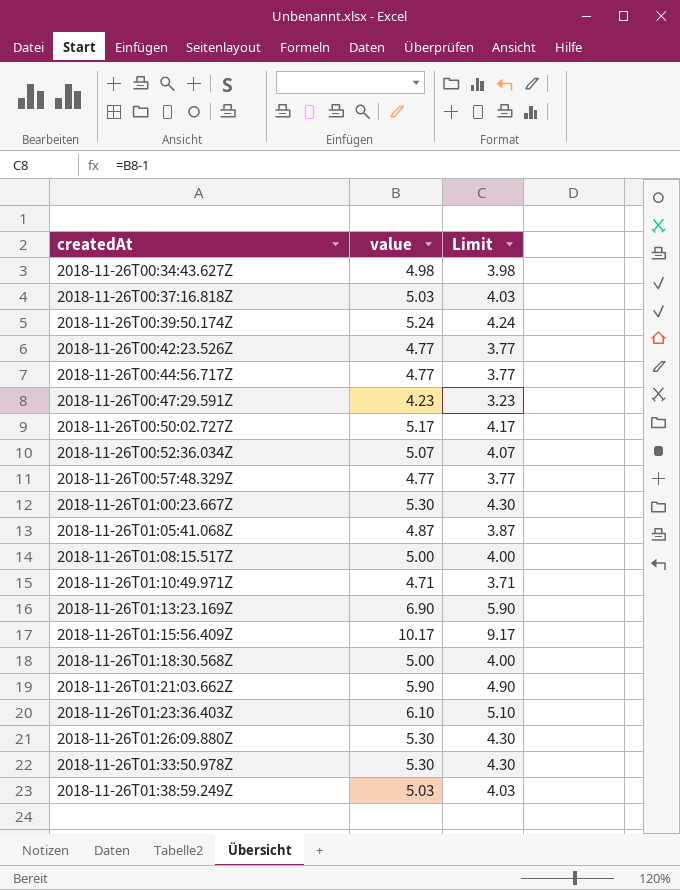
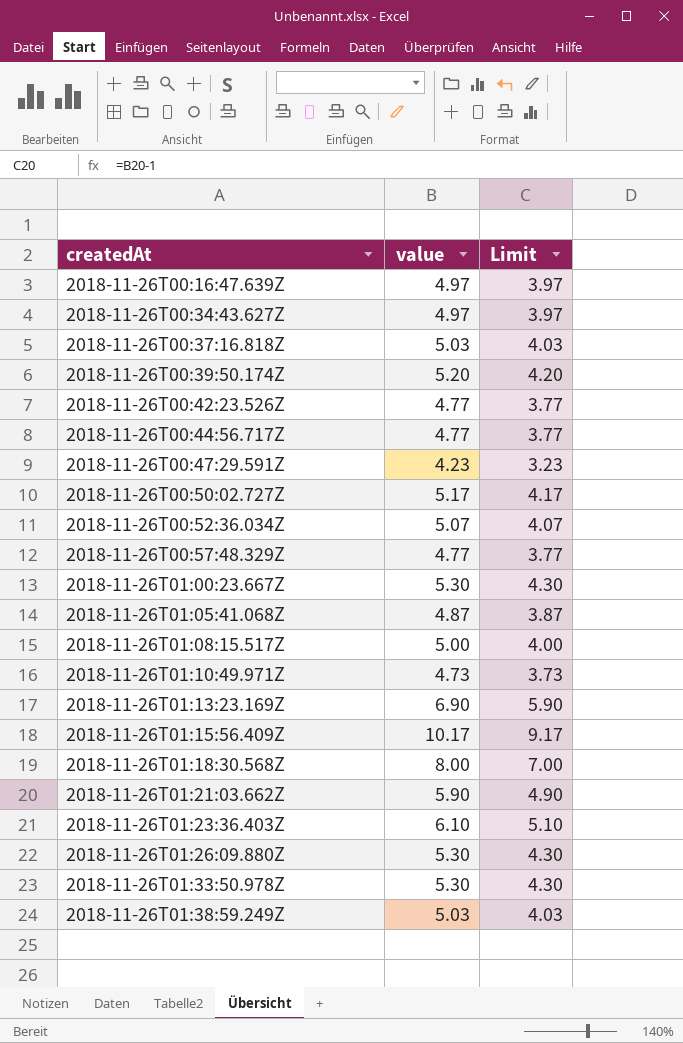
row 2018-11-26T00:16:47.639Z: none -> 4.97 | 3.97
2018-11-26T00:34:43.627Z | value: 4.98 -> 4.97
2018-11-26T00:34:43.627Z | Limit: 3.98 -> 3.97
2018-11-26T00:39:50.174Z | value: 5.24 -> 5.20
2018-11-26T00:39:50.174Z | Limit: 4.24 -> 4.20
2018-11-26T01:10:49.971Z | value: 4.71 -> 4.73
2018-11-26T01:10:49.971Z | Limit: 3.71 -> 3.73
2018-11-26T01:18:30.568Z | value: 5.00 -> 8.00
2018-11-26T01:18:30.568Z | Limit: 4.00 -> 7.00

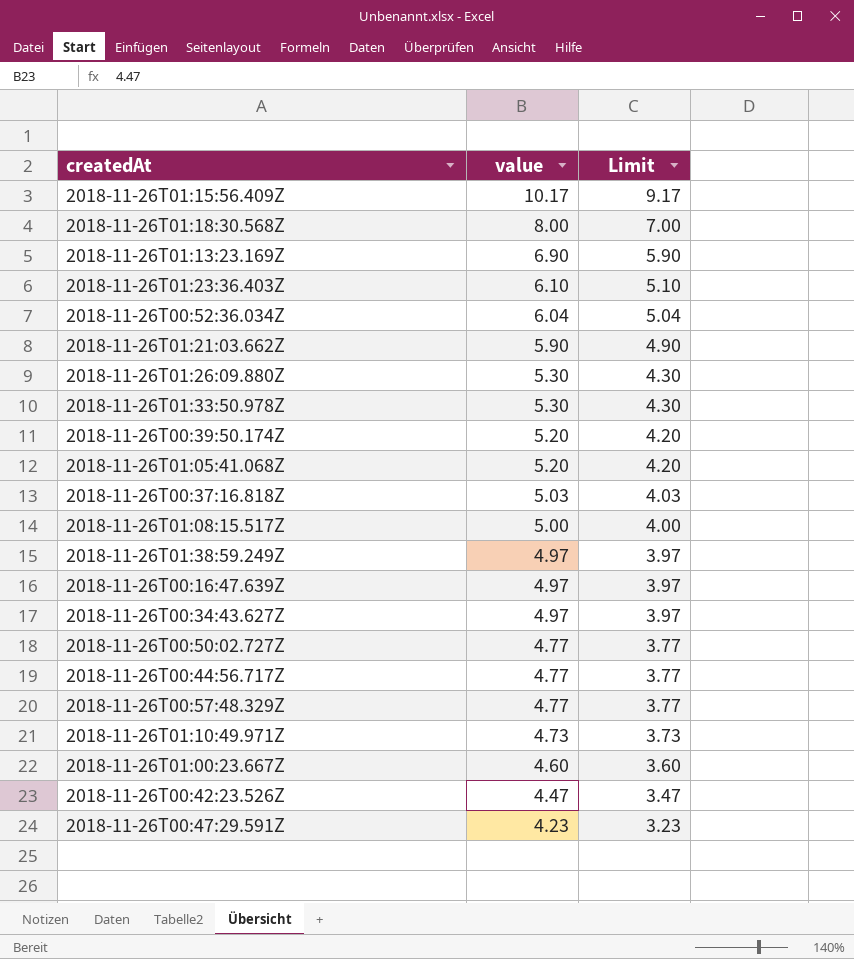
row order: createdAt ascending -> value descending
2018-11-26T00:52:36.034Z | value: 5.07 -> 6.04
2018-11-26T00:52:36.034Z | Limit: 4.07 -> 5.04
2018-11-26T01:05:41.068Z | value: 4.87 -> 5.20
2018-11-26T01:05:41.068Z | Limit: 3.87 -> 4.20
2018-11-26T01:38:59.249Z | value: 5.03 -> 4.97
2018-11-26T01:38:59.249Z | Limit: 4.03 -> 3.97
2018-11-26T00:50:02.727Z | value: 5.17 -> 4.77
2018-11-26T00:50:02.727Z | Limit: 4.17 -> 3.77
2018-11-26T01:00:23.667Z | value: 5.30 -> 4.60
2018-11-26T01:00:23.667Z | Limit: 4.30 -> 3.60
2018-11-26T00:42:23.526Z | value: 4.77 -> 4.47
2018-11-26T00:42:23.526Z | Limit: 3.77 -> 3.47

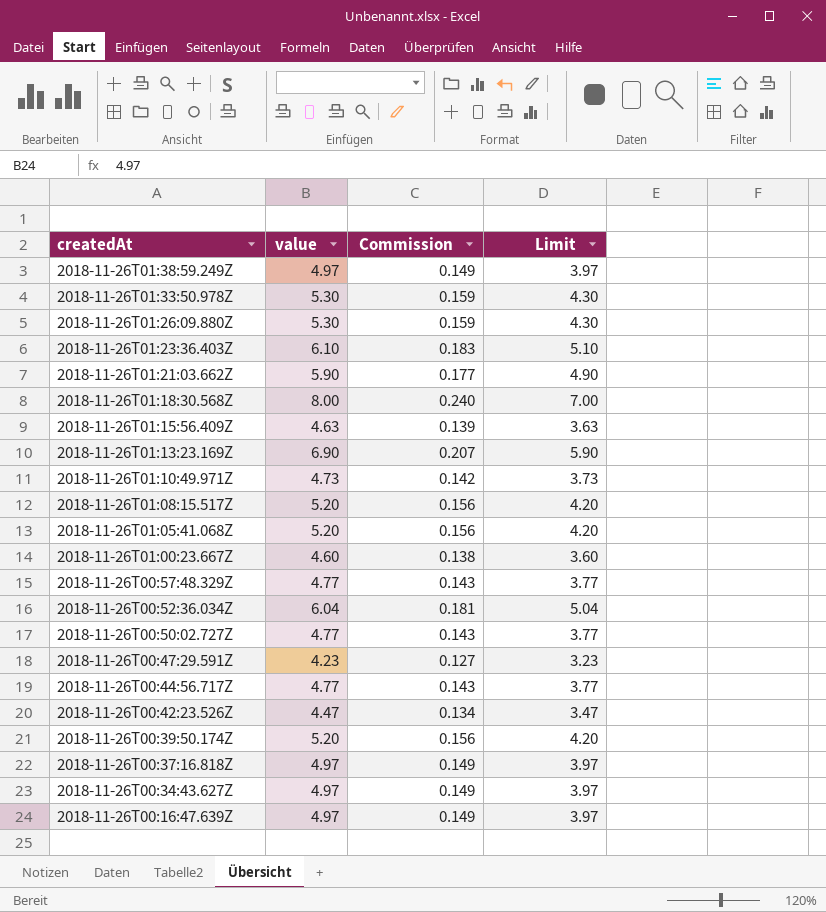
row order: value descending -> createdAt descending
column Commission | formula: none -> [value] * 0.03
2018-11-26T01:15:56.409Z | value: 10.17 -> 4.63
2018-11-26T01:15:56.409Z | Limit: 9.17 -> 3.63
2018-11-26T01:08:15.517Z | value: 5.00 -> 5.20
2018-11-26T01:08:15.517Z | Limit: 4.00 -> 4.20
2018-11-26T00:37:16.818Z | value: 5.03 -> 4.97
2018-11-26T00:37:16.818Z | Limit: 4.03 -> 3.97

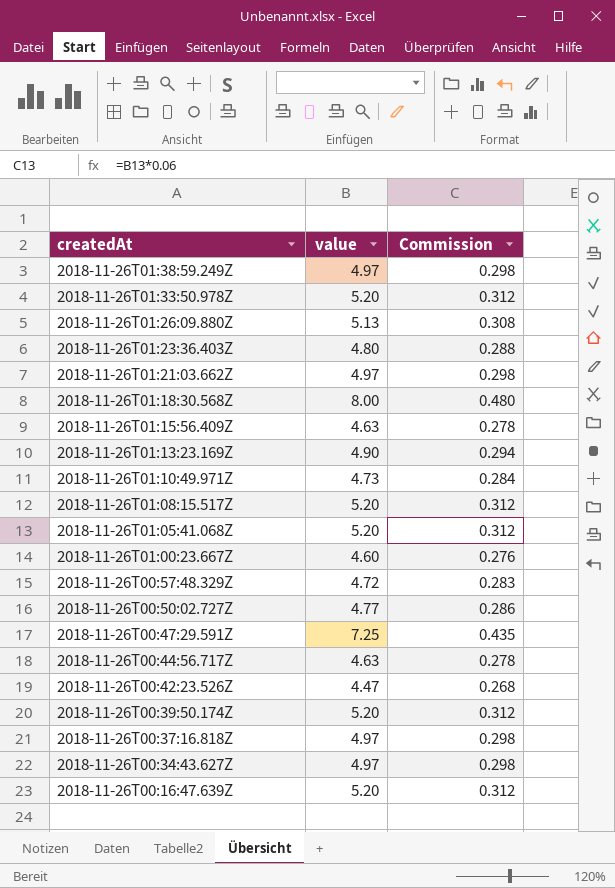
column Limit | formula: [value] - 1 -> none
column Commission | formula: [value] * 0.03 -> [value] * 0.06
row 2018-11-26T00:52:36.034Z: 6.04 | 0.181 | 5.04 -> none
2018-11-26T01:33:50.978Z | value: 5.30 -> 5.20
2018-11-26T01:26:09.880Z | value: 5.30 -> 5.13
2018-11-26T01:23:36.403Z | value: 6.10 -> 4.80
2018-11-26T01:21:03.662Z | value: 5.90 -> 4.97
2018-11-26T01:13:23.169Z | value: 6.90 -> 4.90
2018-11-26T00:57:48.329Z | value: 4.77 -> 4.72
2018-11-26T00:47:29.591Z | value: 4.23 -> 7.25
2018-11-26T00:44:56.717Z | value: 4.77 -> 4.63
2018-11-26T00:16:47.639Z | value: 4.97 -> 5.20

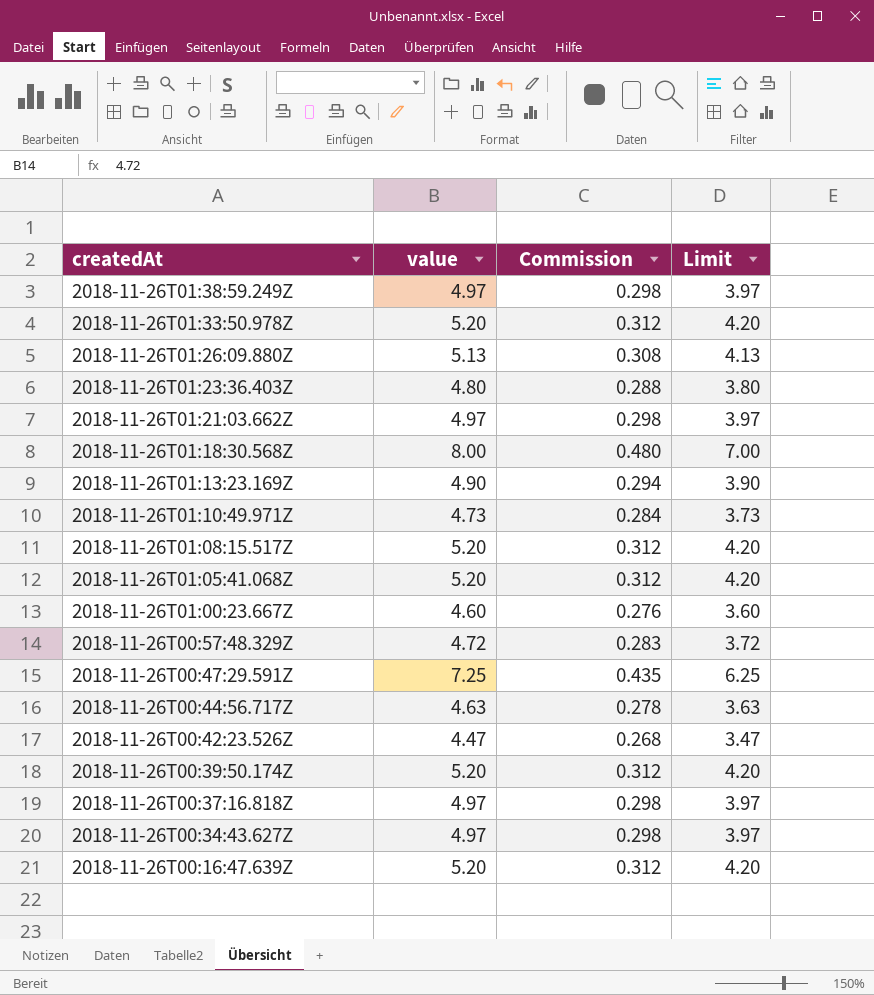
column Limit | formula: none -> [value] - 1
row 2018-11-26T01:15:56.409Z: 4.63 | 0.278 -> none
row 2018-11-26T00:50:02.727Z: 4.77 | 0.286 -> none

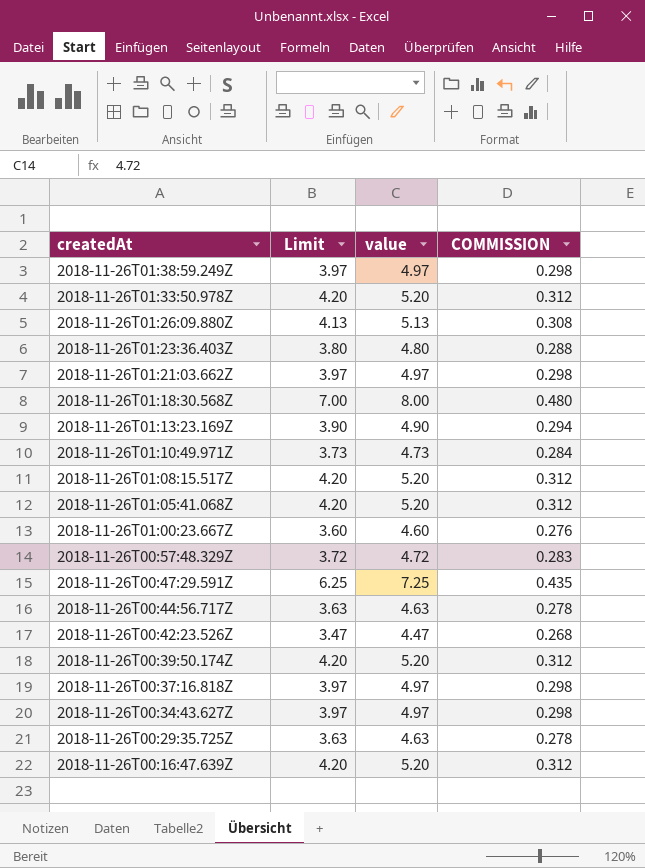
column Limit | position: 4 -> 2
column name: Commission -> COMMISSION
row 2018-11-26T00:29:35.725Z: none -> 3.63 | 4.63 | 0.278

